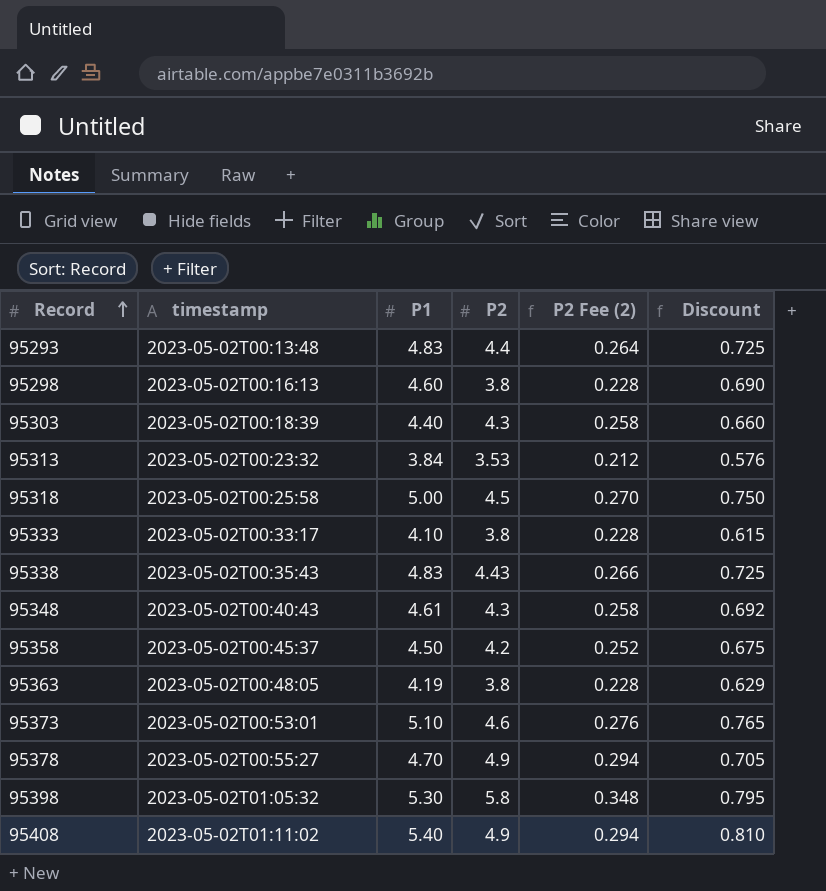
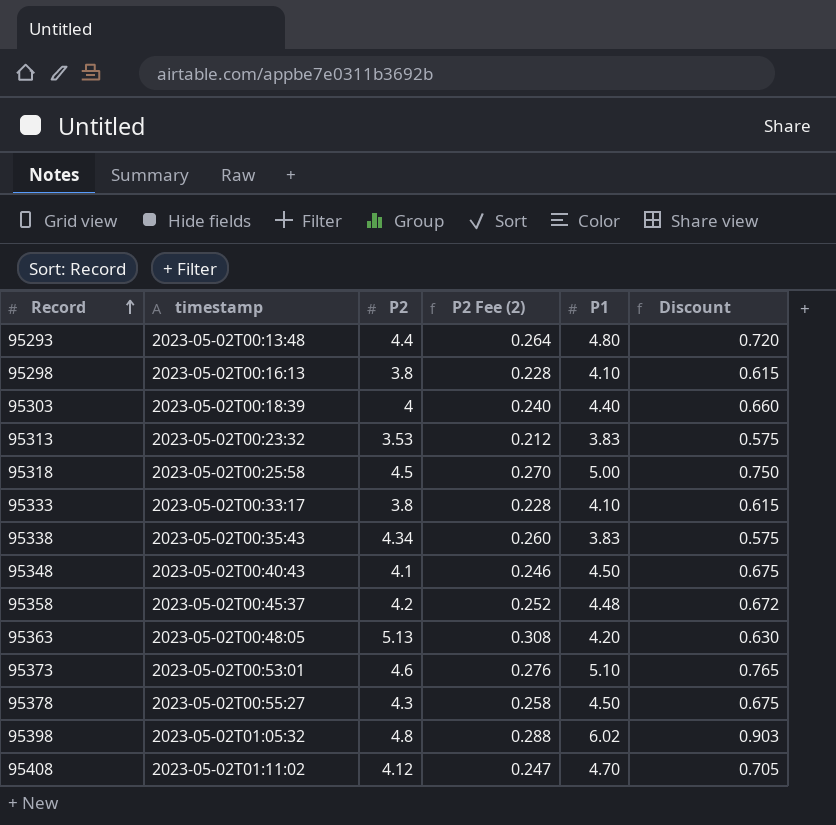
column P1 | position: 3 -> 5
95293 | P1: 4.83 -> 4.80
95293 | Discount: 0.725 -> 0.720
95298 | P1: 4.60 -> 4.10
95298 | Discount: 0.690 -> 0.615
95303 | P2: 4.3 -> 4
95303 | P2 Fee (2): 0.258 -> 0.240
95313 | P1: 3.84 -> 3.83
95313 | Discount: 0.576 -> 0.575
95338 | P2: 4.43 -> 4.34
95338 | P2 Fee (2): 0.266 -> 0.260
95338 | P1: 4.83 -> 3.83
95338 | Discount: 0.725 -> 0.575
95348 | P2: 4.3 -> 4.1
95348 | P2 Fee (2): 0.258 -> 0.246
95348 | P1: 4.61 -> 4.50
95348 | Discount: 0.692 -> 0.675
95358 | P1: 4.50 -> 4.48
95358 | Discount: 0.675 -> 0.672
95363 | P2: 3.8 -> 5.13
95363 | P2 Fee (2): 0.228 -> 0.308
95363 | P1: 4.19 -> 4.20
95363 | Discount: 0.629 -> 0.630
95378 | P2: 4.9 -> 4.3
95378 | P2 Fee (2): 0.294 -> 0.258
95378 | P1: 4.70 -> 4.50
95378 | Discount: 0.705 -> 0.675
95398 | P2: 5.8 -> 4.8
95398 | P2 Fee (2): 0.348 -> 0.288
95398 | P1: 5.30 -> 6.02
95398 | Discount: 0.795 -> 0.903
95408 | P2: 4.9 -> 4.12
95408 | P2 Fee (2): 0.294 -> 0.247
95408 | P1: 5.40 -> 4.70
95408 | Discount: 0.810 -> 0.705

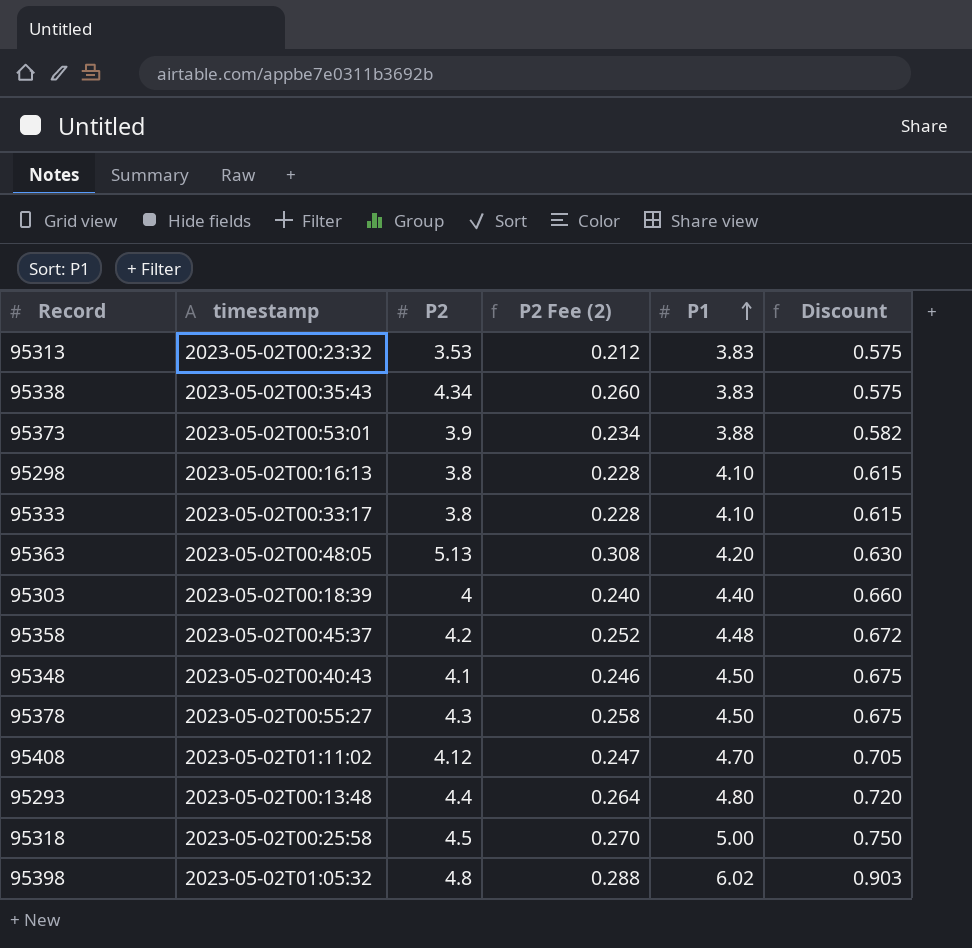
row order: Record ascending -> P1 ascending
95373 | P2: 4.6 -> 3.9
95373 | P2 Fee (2): 0.276 -> 0.234
95373 | P1: 5.10 -> 3.88
95373 | Discount: 0.765 -> 0.582

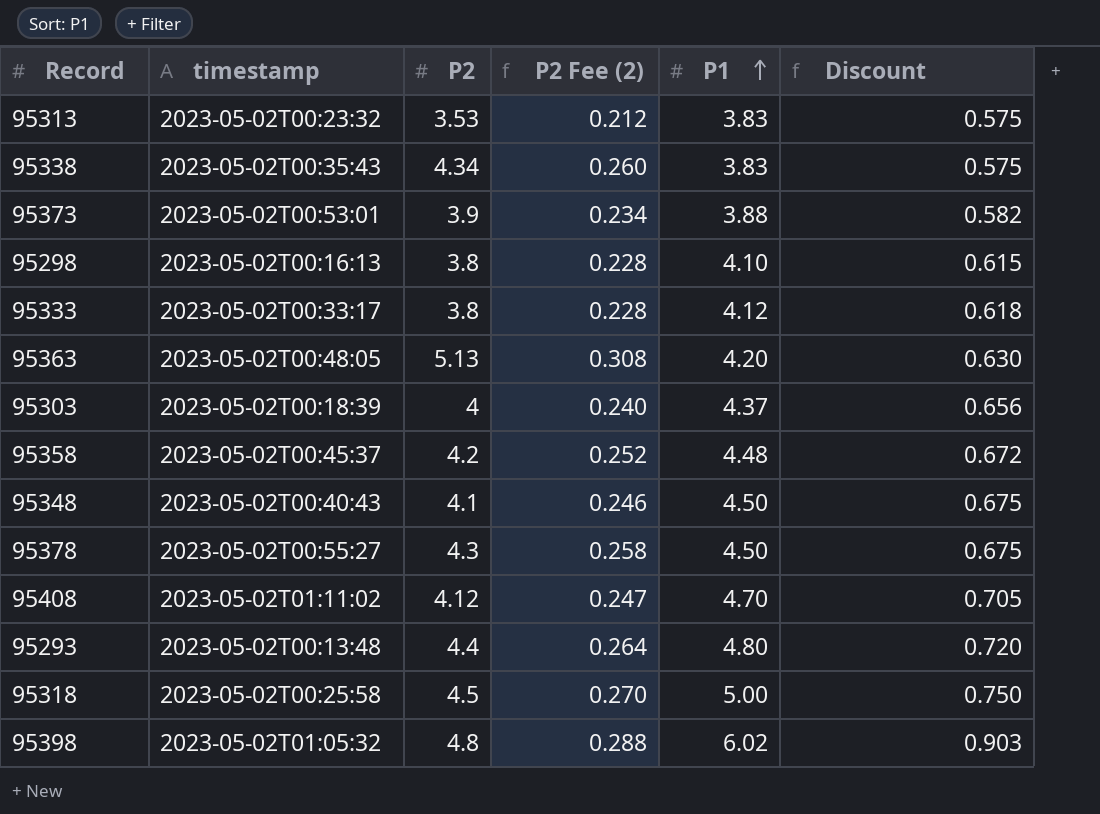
95333 | P1: 4.10 -> 4.12
95333 | Discount: 0.615 -> 0.618
95303 | P1: 4.40 -> 4.37
95303 | Discount: 0.660 -> 0.656

